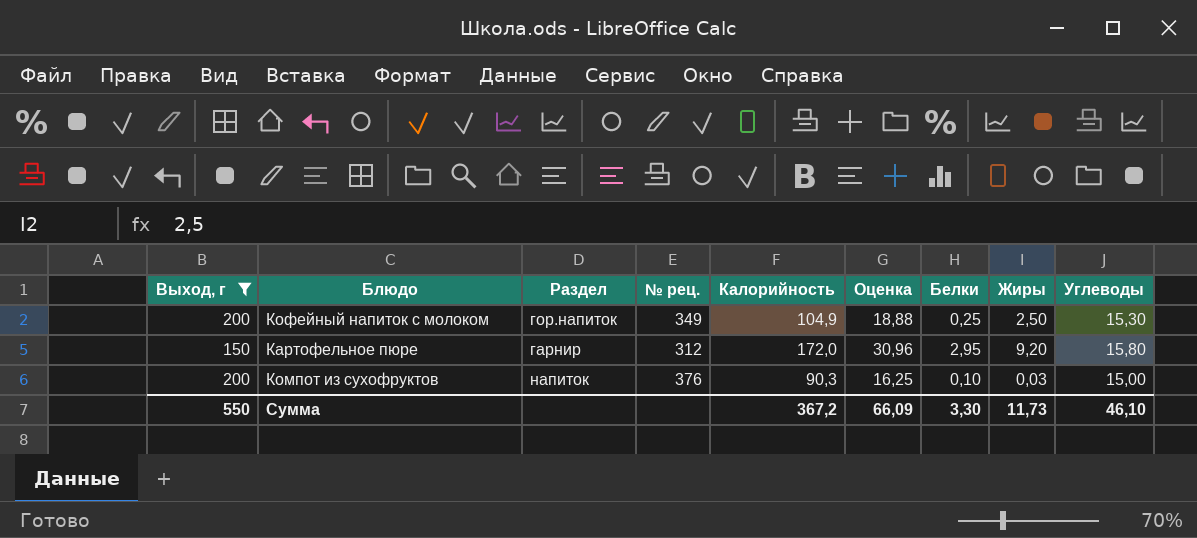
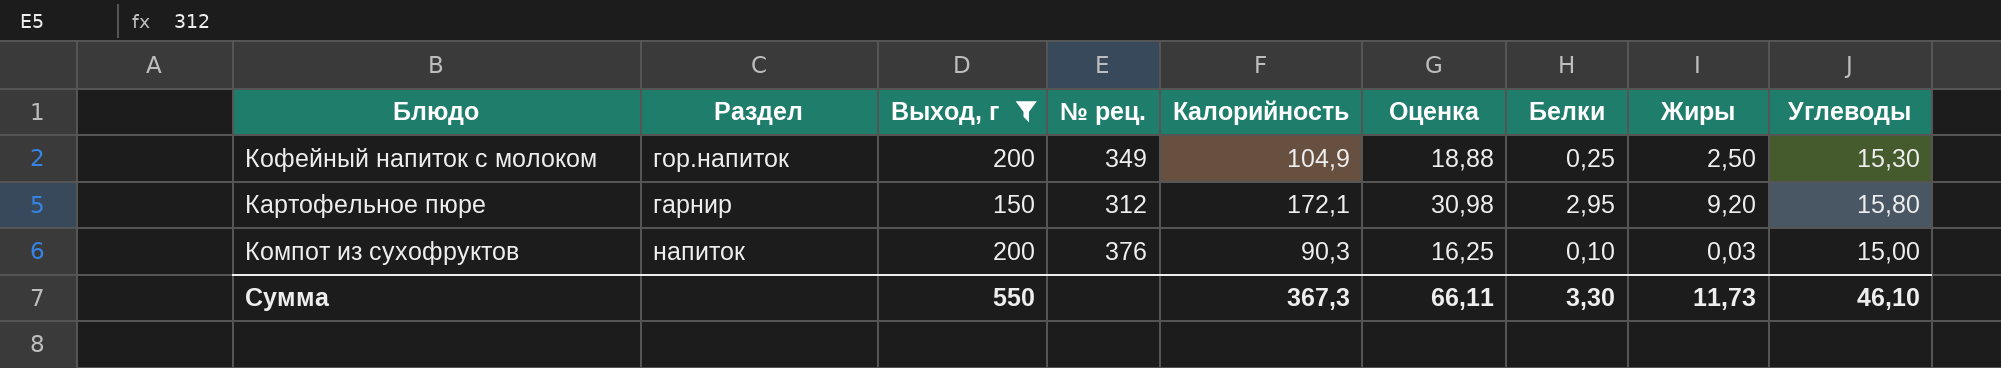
column Выход, г | position: 1 -> 3
Картофельное пюре | Калорийность: 172,0 -> 172,1
Картофельное пюре | Оценка: 30,96 -> 30,98
Сумма | Калорийность: 367,2 -> 367,3
Сумма | Оценка: 66,09 -> 66,11

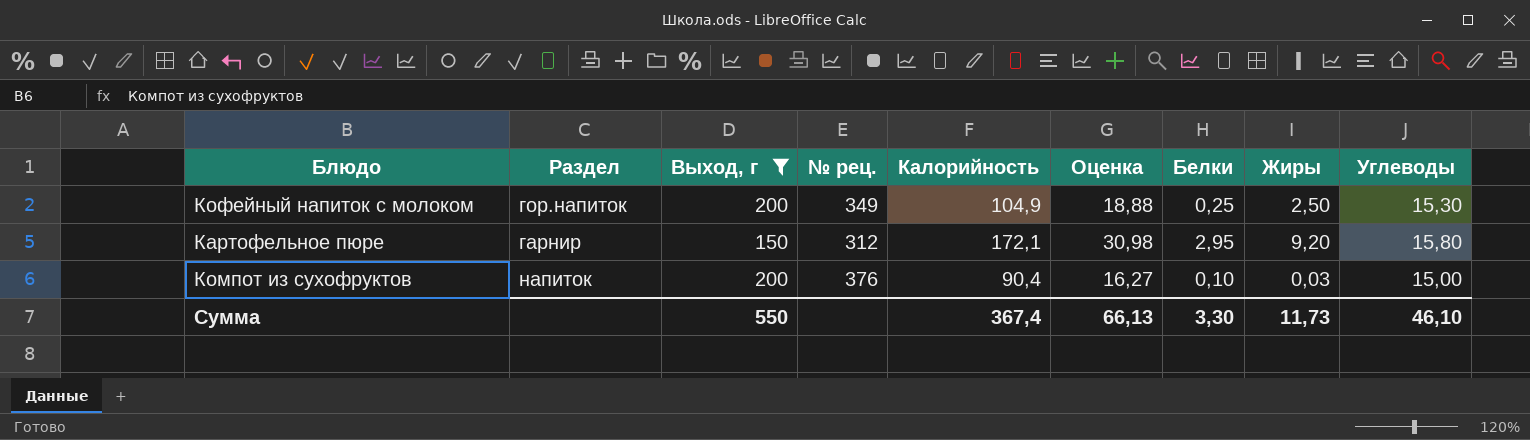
Компот из сухофруктов | Калорийность: 90,3 -> 90,4
Компот из сухофруктов | Оценка: 16,25 -> 16,27
Сумма | Калорийность: 367,3 -> 367,4
Сумма | Оценка: 66,11 -> 66,13

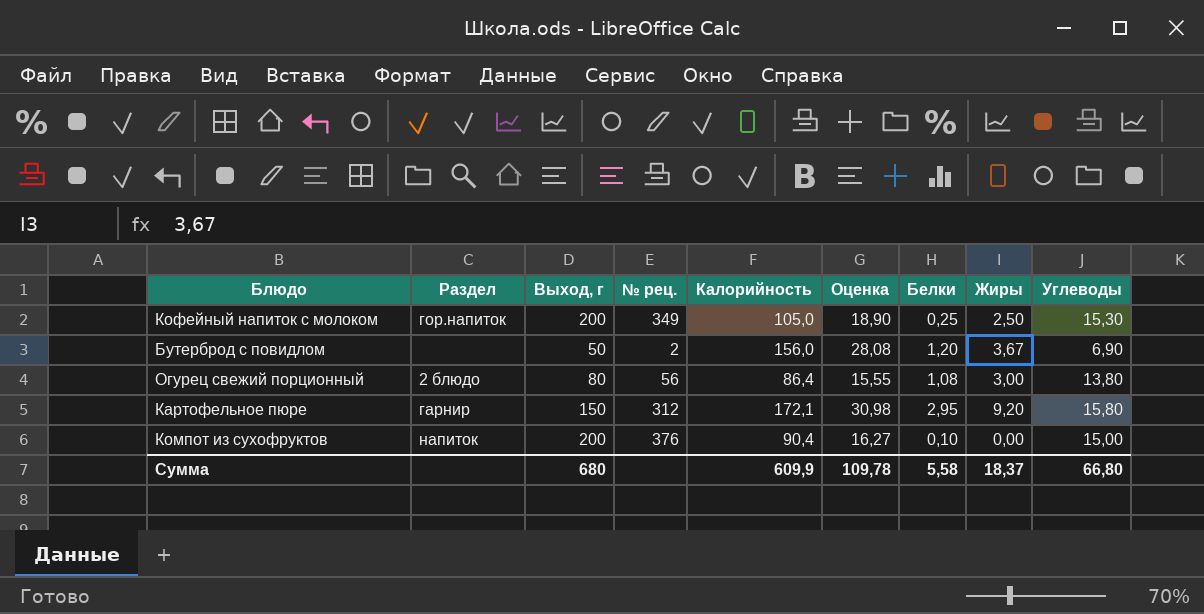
filter: Выход, г >= 150 -> none
Кофейный напиток с молоком | Калорийность: 104,9 -> 105,0
Кофейный напиток с молоком | Оценка: 18,88 -> 18,90
Компот из сухофруктов | Жиры: 0,03 -> 0,00
Сумма | Выход, г: 550 -> 680
Сумма | Калорийность: 367,4 -> 609,9
Сумма | Оценка: 66,13 -> 109,78
Сумма | Белки: 3,30 -> 5,58
Сумма | Жиры: 11,73 -> 18,37
Сумма | Углеводы: 46,10 -> 66,80

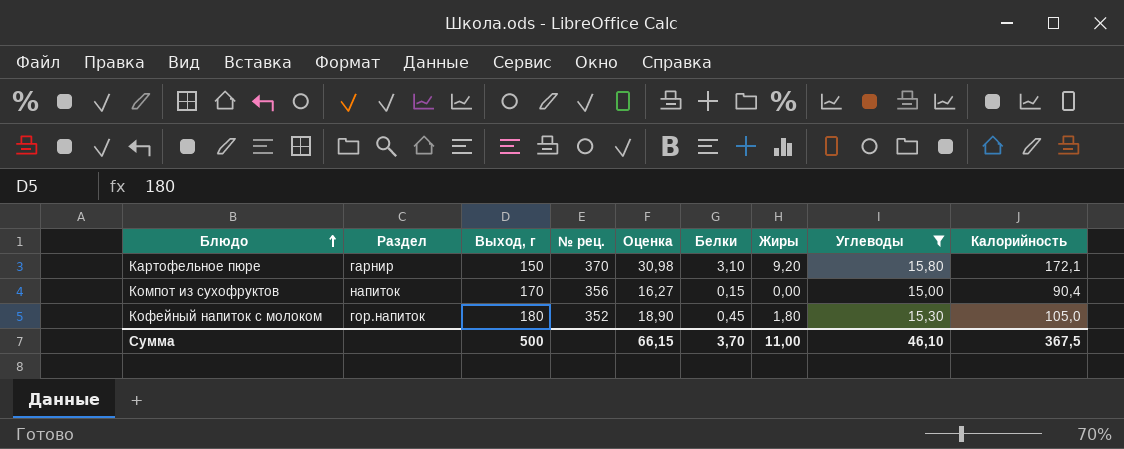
filter: none -> Углеводы >= 15,00
row order: none -> Блюдо ascending
column Калорийность | position: 5 -> 9
Картофельное пюре | № рец.: 312 -> 370
Картофельное пюре | Белки: 2,95 -> 3,10
Компот из сухофруктов | Выход, г: 200 -> 170
Компот из сухофруктов | № рец.: 376 -> 356
Компот из сухофруктов | Белки: 0,10 -> 0,15
Кофейный напиток с молоком | Выход, г: 200 -> 180
Кофейный напиток с молоком | № рец.: 349 -> 352
Кофейный напиток с молоком | Белки: 0,25 -> 0,45
Кофейный напиток с молоком | Жиры: 2,50 -> 1,80
Сумма | Выход, г: 680 -> 500
Сумма | Оценка: 109,78 -> 66,15
Сумма | Белки: 5,58 -> 3,70
Сумма | Жиры: 18,37 -> 11,00
Сумма | Углеводы: 66,80 -> 46,10
Сумма | Калорийность: 609,9 -> 367,5

